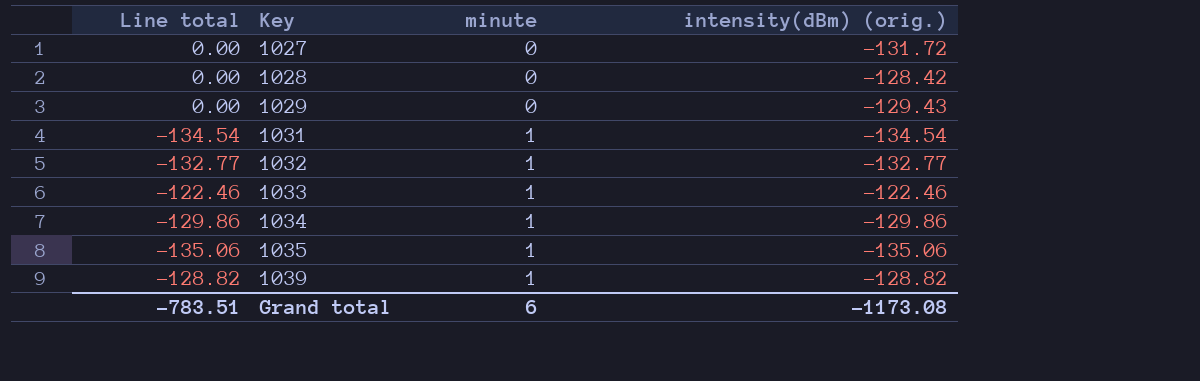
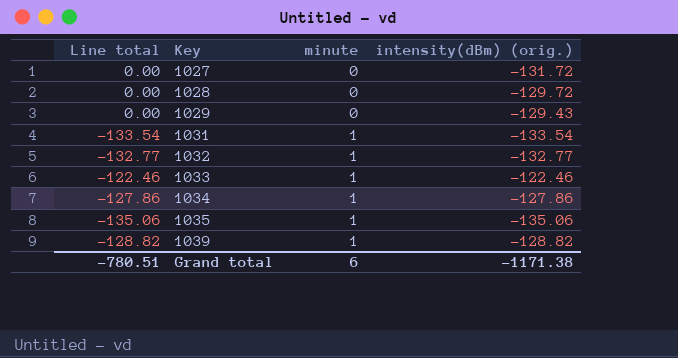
1028 | intensity(dBm) (orig.): -128.42 -> -129.72
1031 | Line total: -134.54 -> -133.54
1031 | intensity(dBm) (orig.): -134.54 -> -133.54
1034 | Line total: -129.86 -> -127.86
1034 | intensity(dBm) (orig.): -129.86 -> -127.86
Grand total | Line total: -783.51 -> -780.51
Grand total | intensity(dBm) (orig.): -1173.08 -> -1171.38

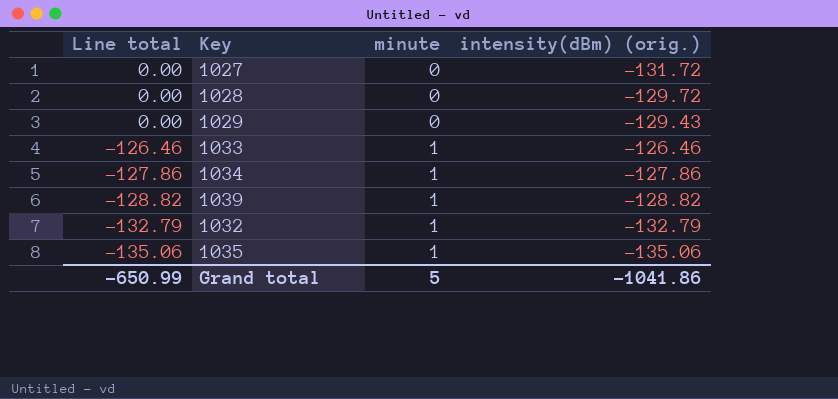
row order: Key ascending -> Line total descending
row 1031: -133.54 | 1 | -133.54 -> none
1033 | Line total: -122.46 -> -126.46
1033 | intensity(dBm) (orig.): -122.46 -> -126.46
1032 | Line total: -132.77 -> -132.79
1032 | intensity(dBm) (orig.): -132.77 -> -132.79
Grand total | Line total: -780.51 -> -650.99
Grand total | minute: 6 -> 5
Grand total | intensity(dBm) (orig.): -1171.38 -> -1041.86

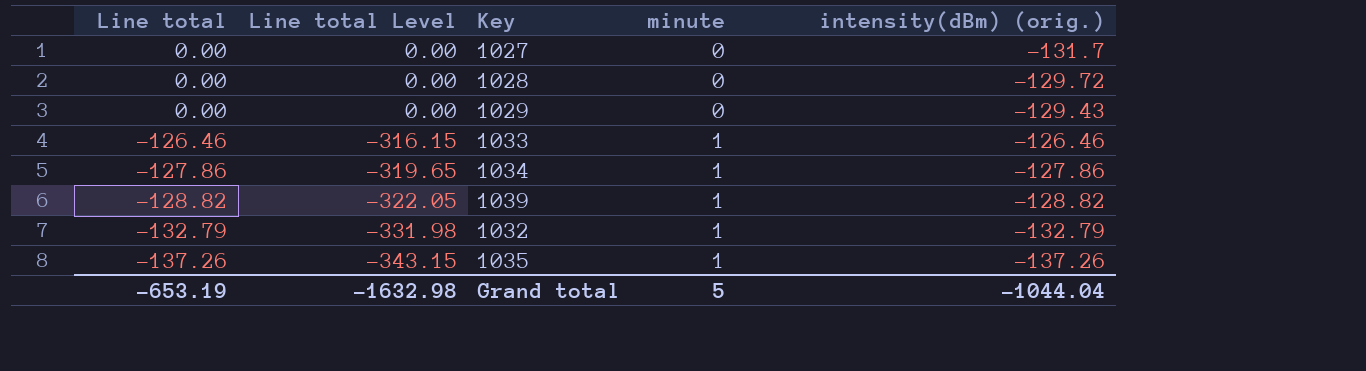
column Line total Level | formula: none -> [Line total] * 2.5
1027 | intensity(dBm) (orig.): -131.72 -> -131.7
1035 | Line total: -135.06 -> -137.26
1035 | intensity(dBm) (orig.): -135.06 -> -137.26
Grand total | Line total: -650.99 -> -653.19
Grand total | intensity(dBm) (orig.): -1041.86 -> -1044.04

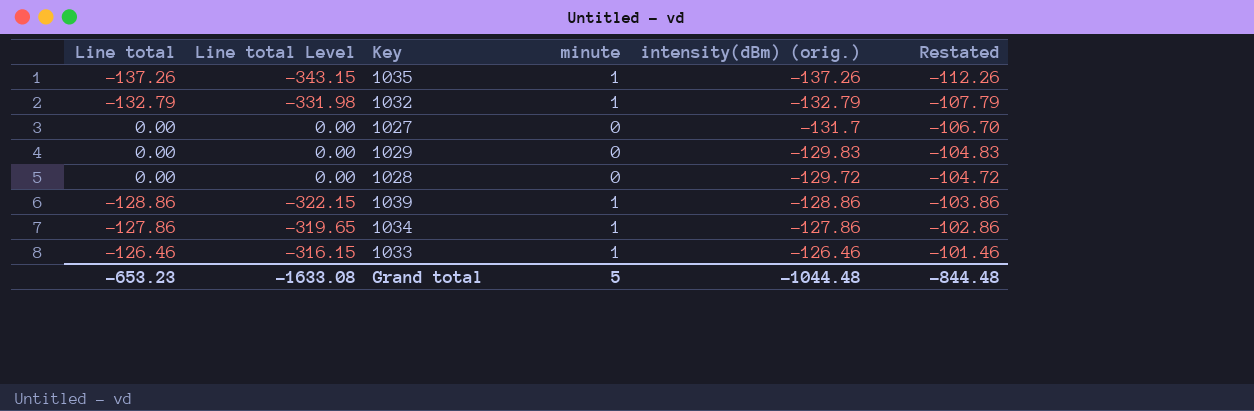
row order: Line total descending -> intensity(dBm) (orig.) ascending
column Restated | formula: none -> [intensity(dBm) (orig.)] + 25
1029 | intensity(dBm) (orig.): -129.43 -> -129.83
1039 | Line total: -128.82 -> -128.86
1039 | Line total Level: -322.05 -> -322.15
1039 | intensity(dBm) (orig.): -128.82 -> -128.86
Grand total | Line total: -653.19 -> -653.23
Grand total | Line total Level: -1632.98 -> -1633.08
Grand total | intensity(dBm) (orig.): -1044.04 -> -1044.48

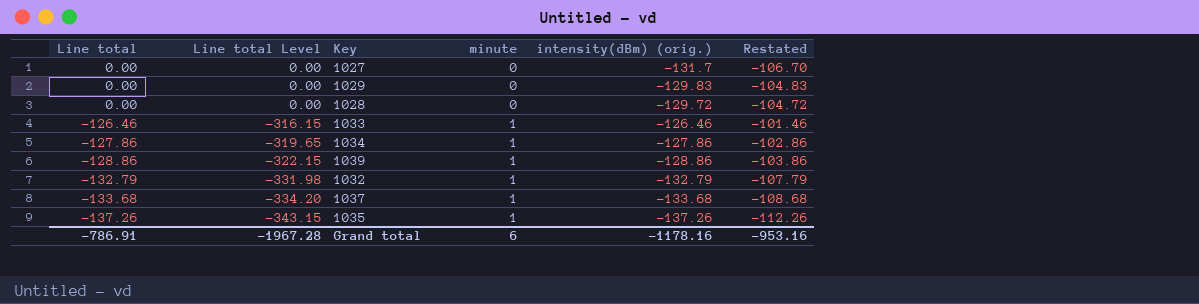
row order: intensity(dBm) (orig.) ascending -> Line total descending
row 1037: none -> -133.68 | -334.20 | 1 | -133.68 | -108.68
Grand total | Line total: -653.23 -> -786.91
Grand total | Line total Level: -1633.08 -> -1967.28
Grand total | minute: 5 -> 6
Grand total | intensity(dBm) (orig.): -1044.48 -> -1178.16
Grand total | Restated: -844.48 -> -953.16

